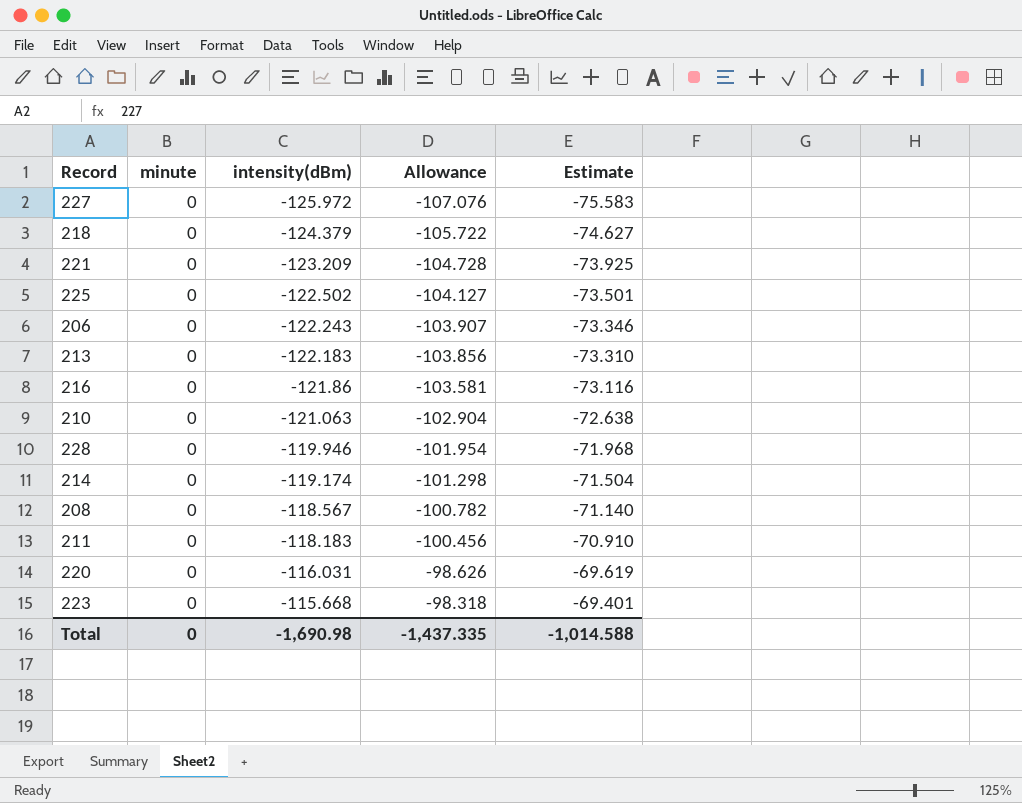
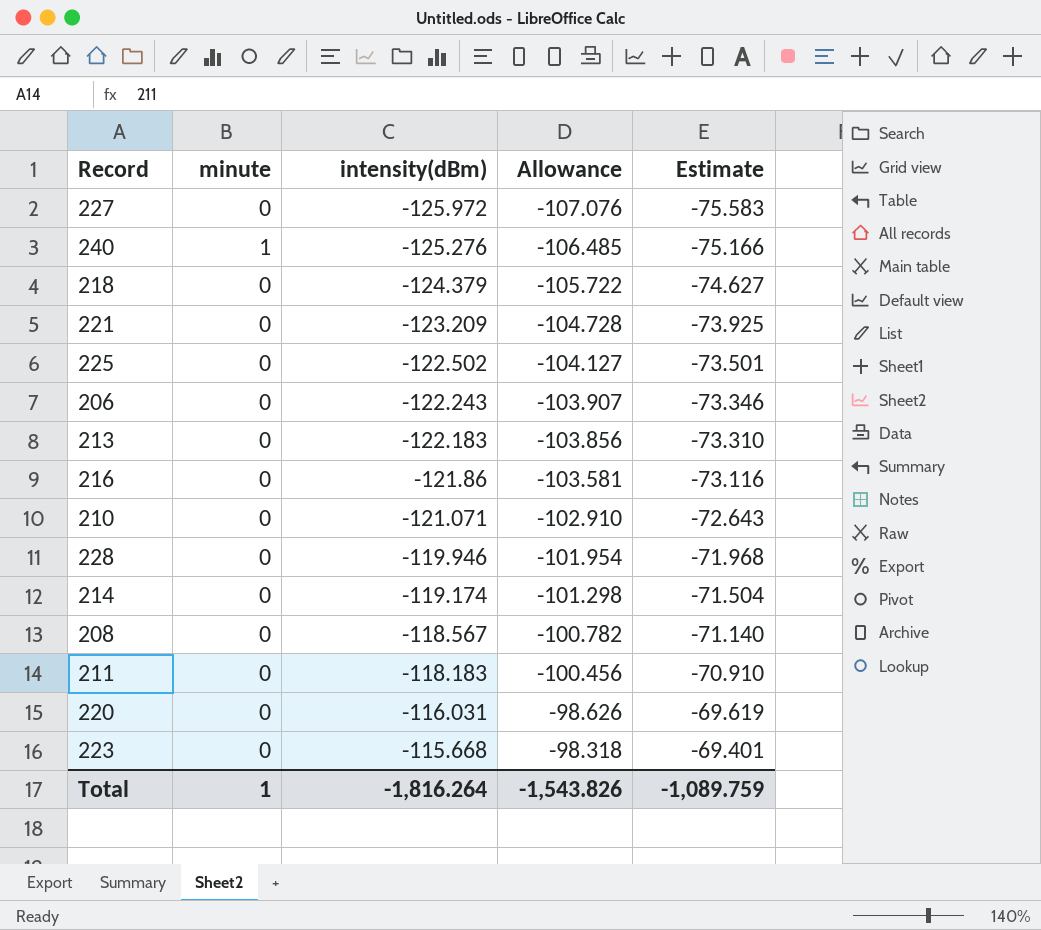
row 240: none -> 1 | -125.276 | -106.485 | -75.166
210 | intensity(dBm): -121.063 -> -121.071
210 | Allowance: -102.904 -> -102.910
210 | Estimate: -72.638 -> -72.643
Total | minute: 0 -> 1
Total | intensity(dBm): -1,690.98 -> -1,816.264
Total | Allowance: -1,437.335 -> -1,543.826
Total | Estimate: -1,014.588 -> -1,089.759

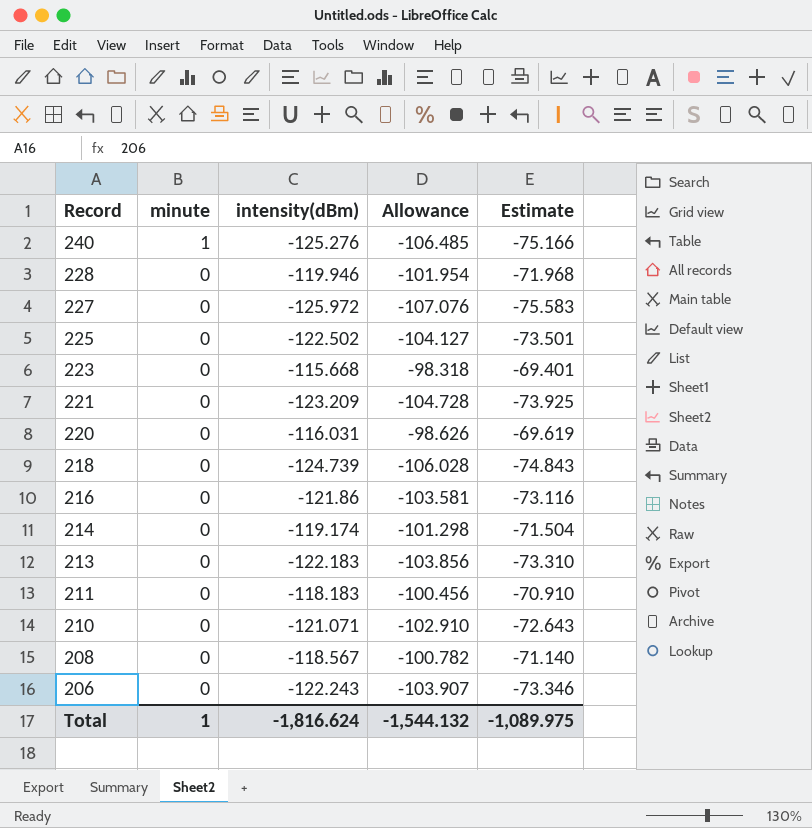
row order: intensity(dBm) ascending -> Record descending
218 | intensity(dBm): -124.379 -> -124.739
218 | Allowance: -105.722 -> -106.028
218 | Estimate: -74.627 -> -74.843
Total | intensity(dBm): -1,816.264 -> -1,816.624
Total | Allowance: -1,543.826 -> -1,544.132
Total | Estimate: -1,089.759 -> -1,089.975

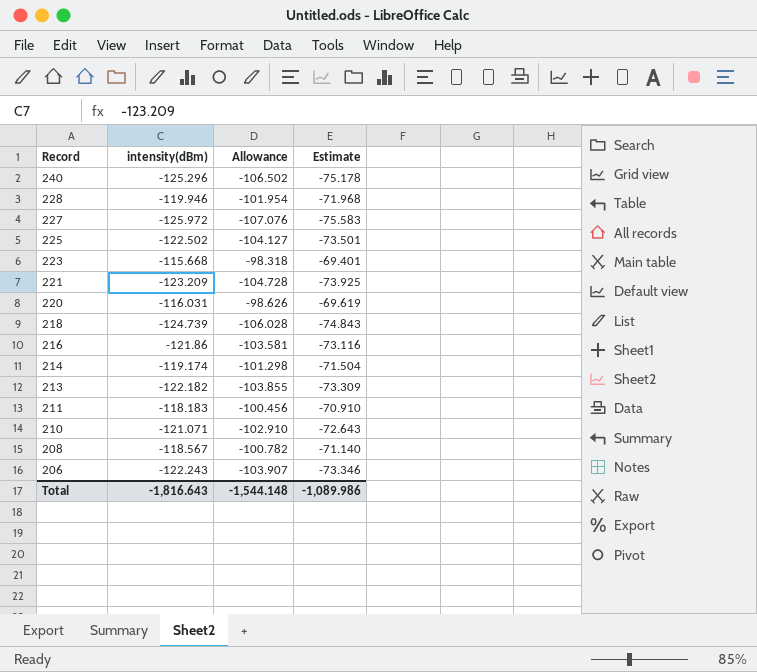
column minute | position: 2 -> none
240 | intensity(dBm): -125.276 -> -125.296
240 | Allowance: -106.485 -> -106.502
240 | Estimate: -75.166 -> -75.178
213 | intensity(dBm): -122.183 -> -122.182
213 | Allowance: -103.856 -> -103.855
213 | Estimate: -73.310 -> -73.309
Total | intensity(dBm): -1,816.624 -> -1,816.643
Total | Allowance: -1,544.132 -> -1,544.148
Total | Estimate: -1,089.975 -> -1,089.986

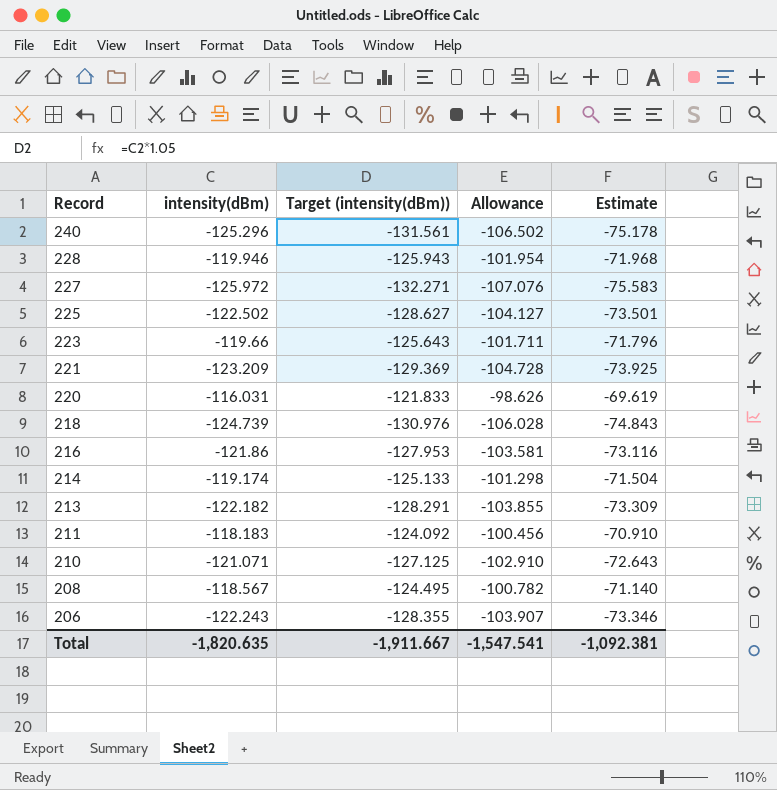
column Target (intensity(dBm)) | formula: none -> [intensity(dBm)] * 1.05
223 | intensity(dBm): -115.668 -> -119.66
223 | Allowance: -98.318 -> -101.711
223 | Estimate: -69.401 -> -71.796
Total | intensity(dBm): -1,816.643 -> -1,820.635
Total | Allowance: -1,544.148 -> -1,547.541
Total | Estimate: -1,089.986 -> -1,092.381

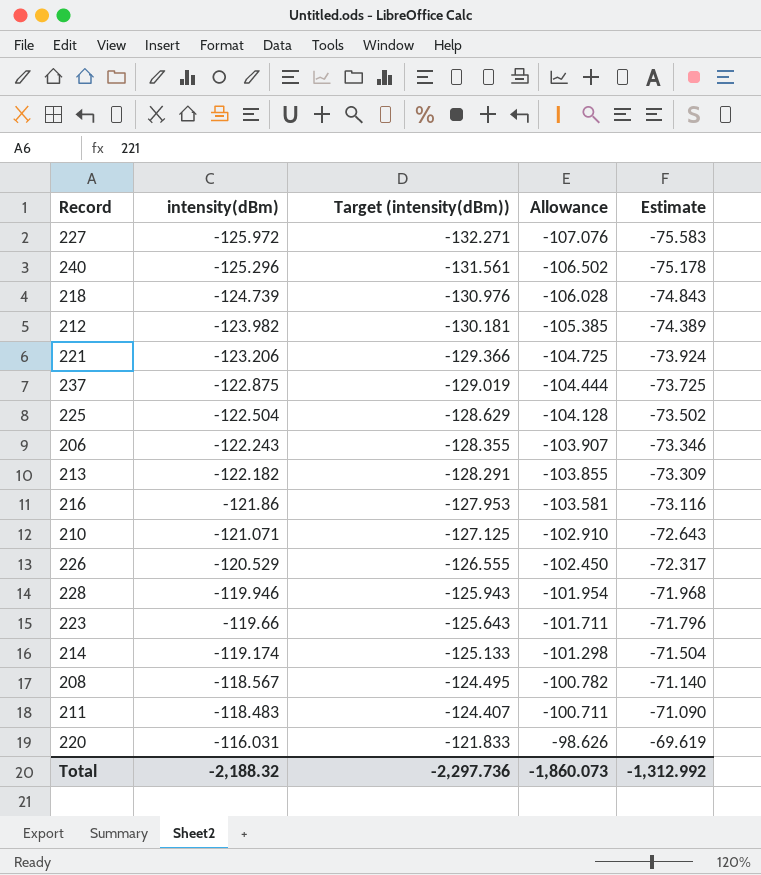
row order: Record descending -> intensity(dBm) ascending
row 212: none -> -123.982 | -130.181 | -105.385 | -74.389
221 | intensity(dBm): -123.209 -> -123.206
221 | Target (intensity(dBm)): -129.369 -> -129.366
221 | Allowance: -104.728 -> -104.725
221 | Estimate: -73.925 -> -73.924
row 237: none -> -122.875 | -129.019 | -104.444 | -73.725
225 | intensity(dBm): -122.502 -> -122.504
225 | Target (intensity(dBm)): -128.627 -> -128.629
225 | Allowance: -104.127 -> -104.128
225 | Estimate: -73.501 -> -73.502
row 226: none -> -120.529 | -126.555 | -102.450 | -72.317
211 | intensity(dBm): -118.183 -> -118.483
211 | Target (intensity(dBm)): -124.092 -> -124.407
211 | Allowance: -100.456 -> -100.711
211 | Estimate: -70.910 -> -71.090
Total | intensity(dBm): -1,820.635 -> -2,188.32
Total | Target (intensity(dBm)): -1,911.667 -> -2,297.736
Total | Allowance: -1,547.541 -> -1,860.073
Total | Estimate: -1,092.381 -> -1,312.992

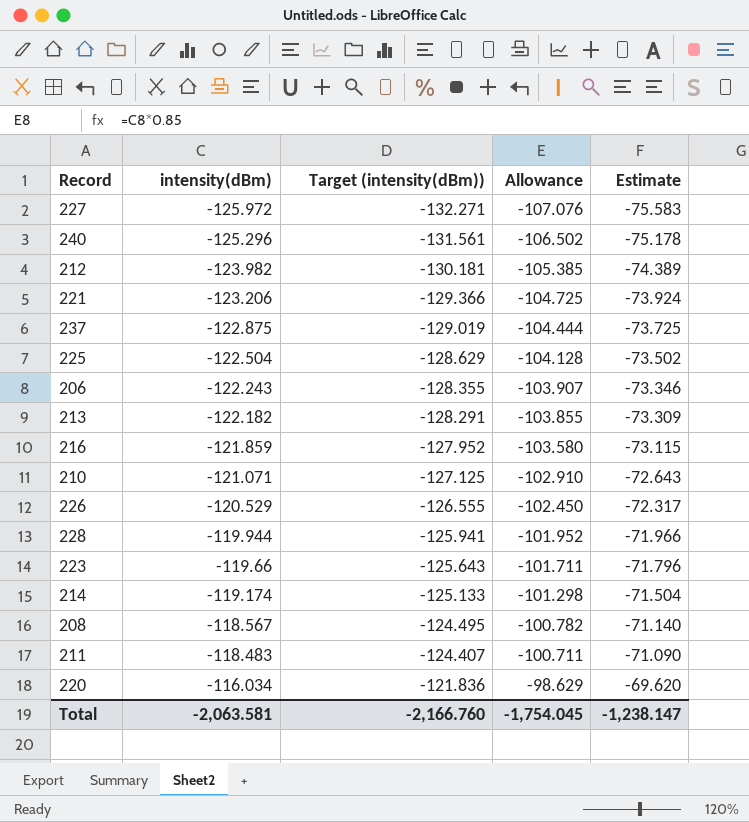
row 218: -124.739 | -130.976 | -106.028 | -74.843 -> none
216 | intensity(dBm): -121.86 -> -121.859
216 | Target (intensity(dBm)): -127.953 -> -127.952
216 | Allowance: -103.581 -> -103.580
216 | Estimate: -73.116 -> -73.115
228 | intensity(dBm): -119.946 -> -119.944
228 | Target (intensity(dBm)): -125.943 -> -125.941
228 | Allowance: -101.954 -> -101.952
228 | Estimate: -71.968 -> -71.966
220 | intensity(dBm): -116.031 -> -116.034
220 | Target (intensity(dBm)): -121.833 -> -121.836
220 | Allowance: -98.626 -> -98.629
220 | Estimate: -69.619 -> -69.620
Total | intensity(dBm): -2,188.32 -> -2,063.581
Total | Target (intensity(dBm)): -2,297.736 -> -2,166.760
Total | Allowance: -1,860.073 -> -1,754.045
Total | Estimate: -1,312.992 -> -1,238.147

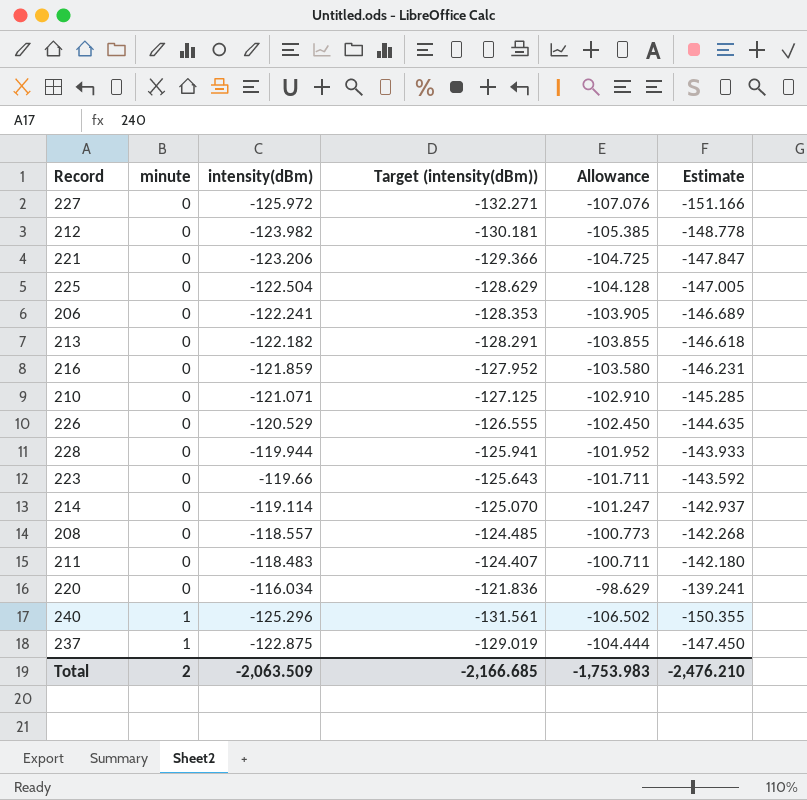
row order: intensity(dBm) ascending -> minute ascending
column minute | position: none -> 2
column Estimate | formula: [intensity(dBm)] * 0.6 -> [intensity(dBm)] * 1.2
206 | intensity(dBm): -122.243 -> -122.241
206 | Target (intensity(dBm)): -128.355 -> -128.353
206 | Allowance: -103.907 -> -103.905
214 | intensity(dBm): -119.174 -> -119.114
214 | Target (intensity(dBm)): -125.133 -> -125.070
214 | Allowance: -101.298 -> -101.247
208 | intensity(dBm): -118.567 -> -118.557
208 | Target (intensity(dBm)): -124.495 -> -124.485
208 | Allowance: -100.782 -> -100.773
Total | intensity(dBm): -2,063.581 -> -2,063.509
Total | Target (intensity(dBm)): -2,166.760 -> -2,166.685
Total | Allowance: -1,754.045 -> -1,753.983
Total | Estimate: -1,238.147 -> -2,476.210

